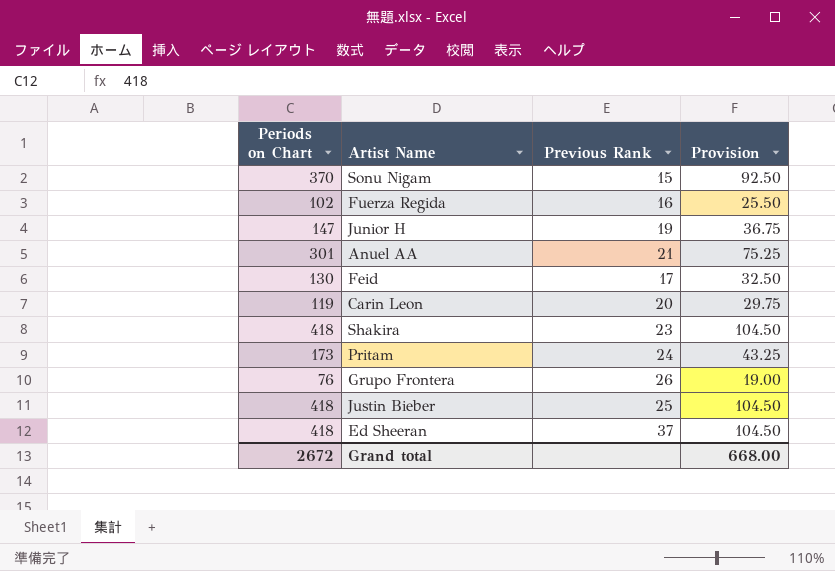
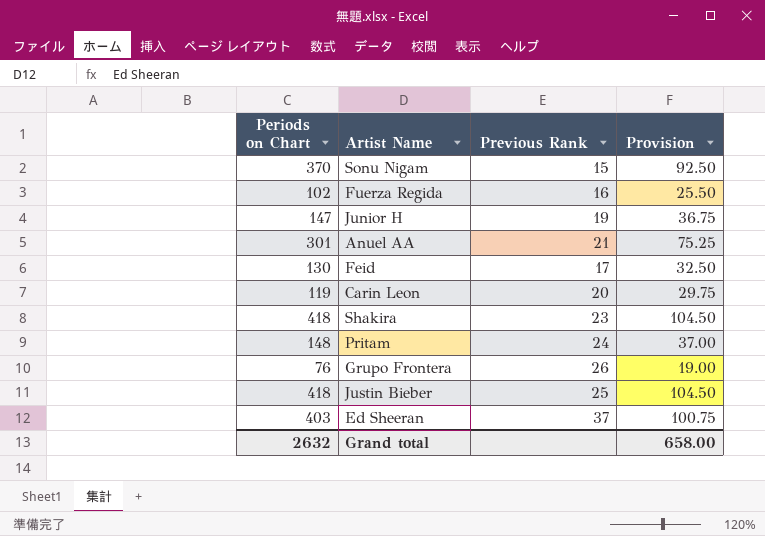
Pritam | Periods on Chart: 173 -> 148
Pritam | Provision: 43.25 -> 37.00
Ed Sheeran | Periods on Chart: 418 -> 403
Ed Sheeran | Provision: 104.50 -> 100.75
Grand total | Periods on Chart: 2672 -> 2632
Grand total | Provision: 668.00 -> 658.00

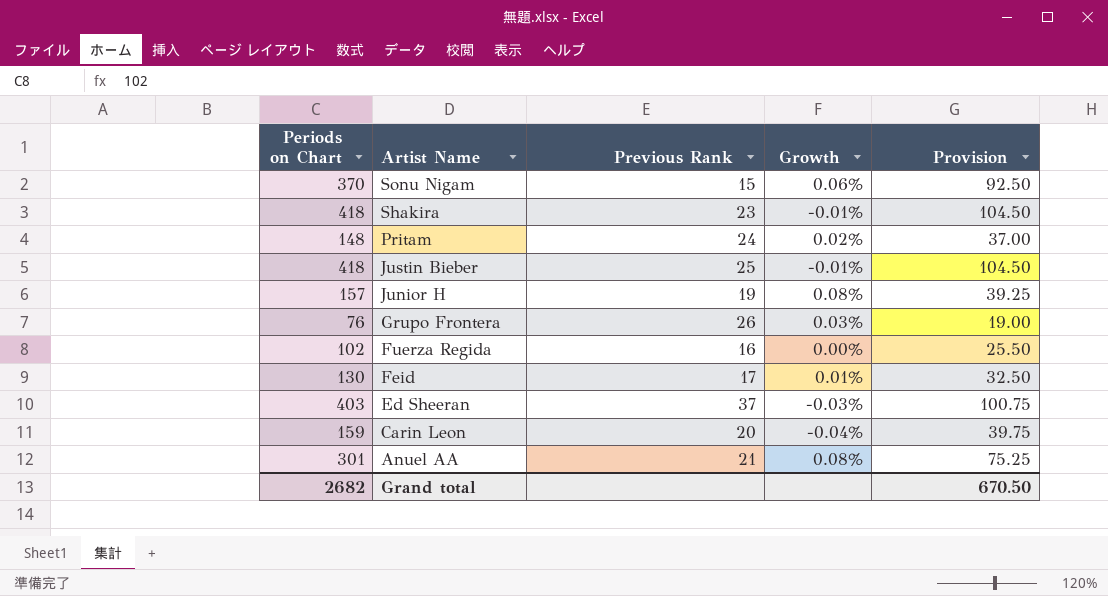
row order: none -> Artist Name descending
column Growth | position: none -> 4
Junior H | Periods on Chart: 147 -> 157
Junior H | Provision: 36.75 -> 39.25
Carin Leon | Periods on Chart: 119 -> 159
Carin Leon | Provision: 29.75 -> 39.75
Grand total | Periods on Chart: 2632 -> 2682
Grand total | Provision: 658.00 -> 670.50

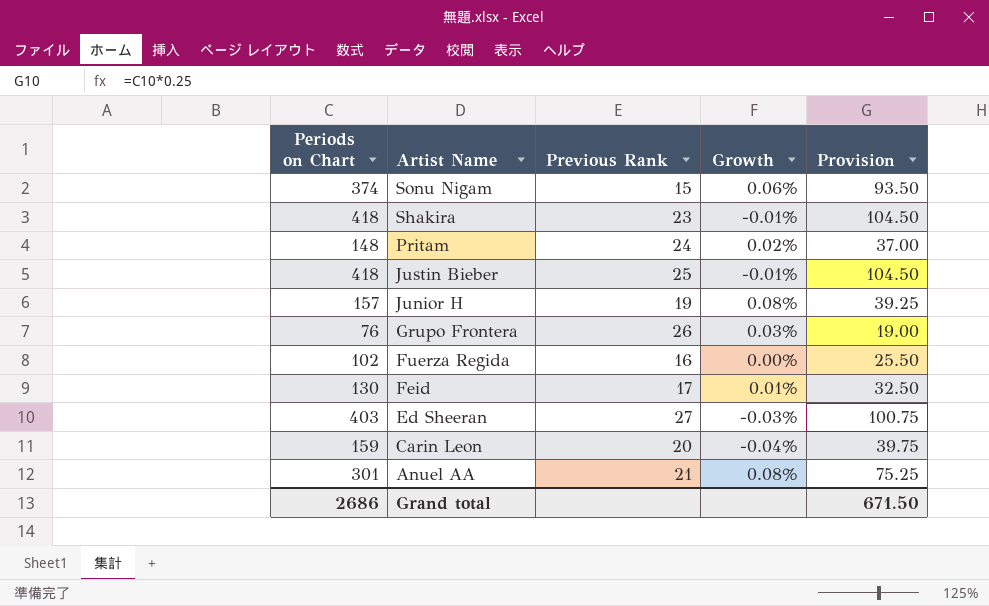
Sonu Nigam | Periods on Chart: 370 -> 374
Sonu Nigam | Provision: 92.50 -> 93.50
Ed Sheeran | Previous Rank: 37 -> 27
Grand total | Periods on Chart: 2682 -> 2686
Grand total | Provision: 670.50 -> 671.50

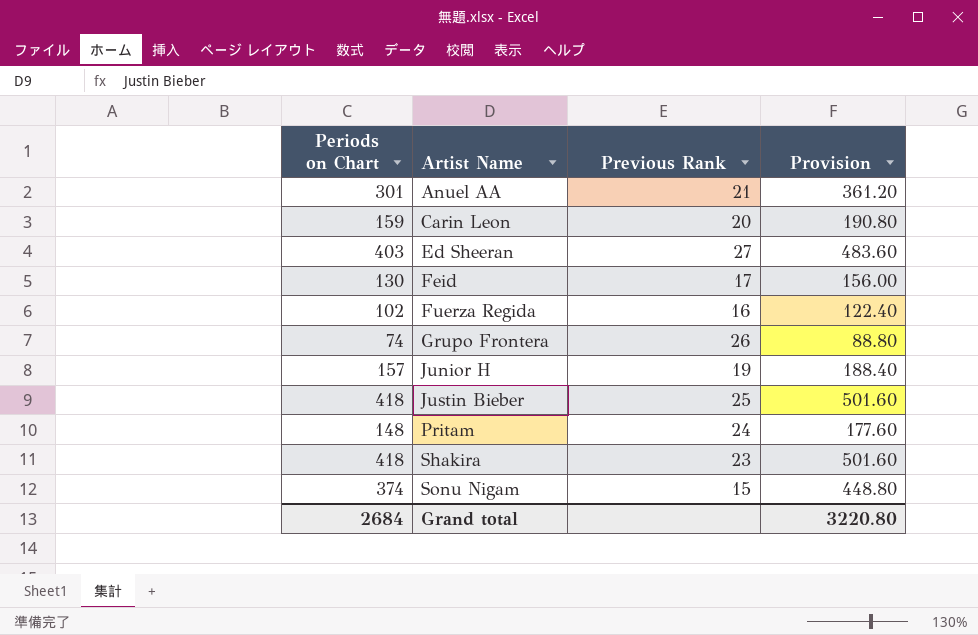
row order: Artist Name descending -> Artist Name ascending
column Growth | position: 4 -> none
column Provision | formula: [Periods on Chart] * 0.25 -> [Periods on Chart] * 1.2
Grupo Frontera | Periods on Chart: 76 -> 74
Grand total | Periods on Chart: 2686 -> 2684
Grand total | Provision: 671.50 -> 3220.80

